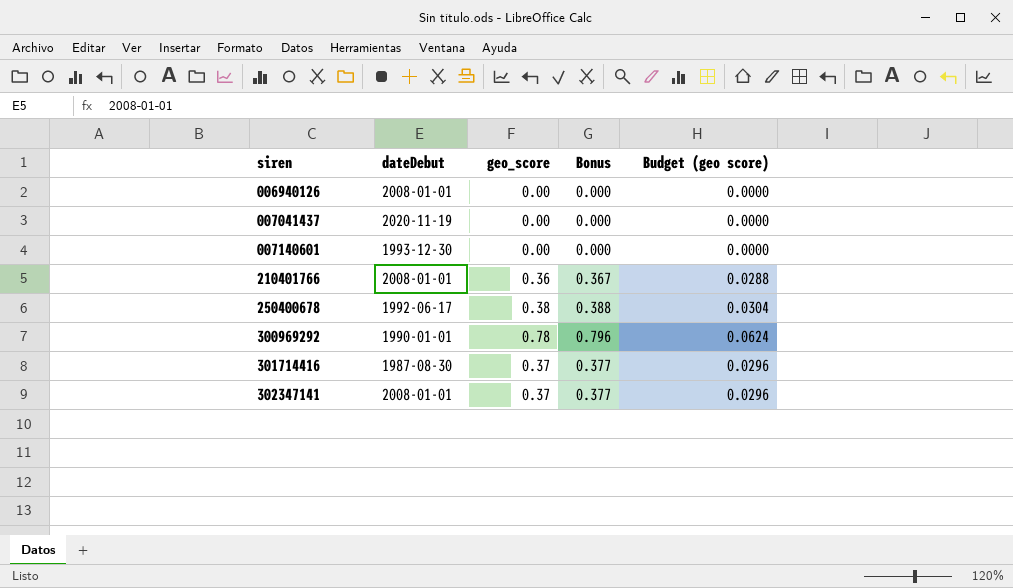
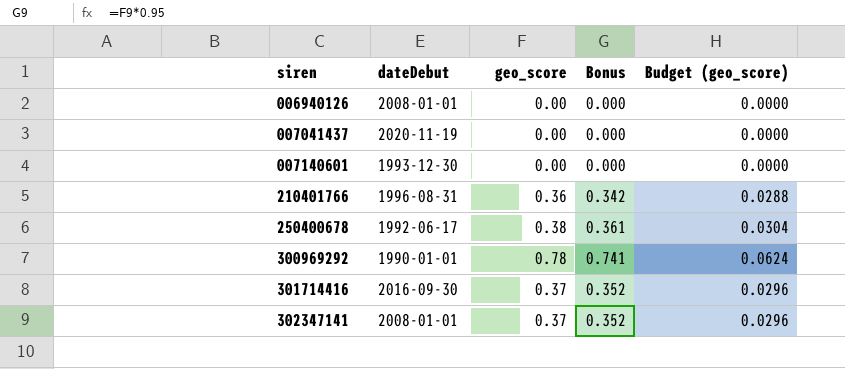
column Bonus | formula: [geo_score] * 1.02 -> [geo_score] * 0.95
column name: Budget (geo score) -> Budget (geo_score)
210401766 | dateDebut: 2008-01-01 -> 1996-08-31
301714416 | dateDebut: 1987-08-30 -> 2016-09-30

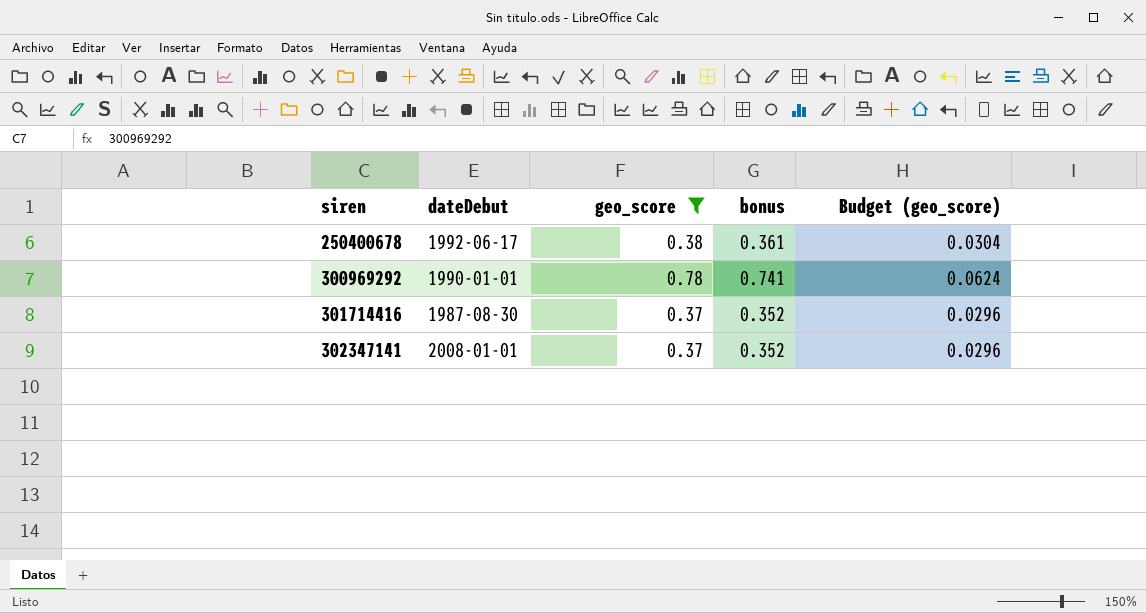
filter: none -> geo_score >= 0.37
column name: Bonus -> bonus
301714416 | dateDebut: 2016-09-30 -> 1987-08-30

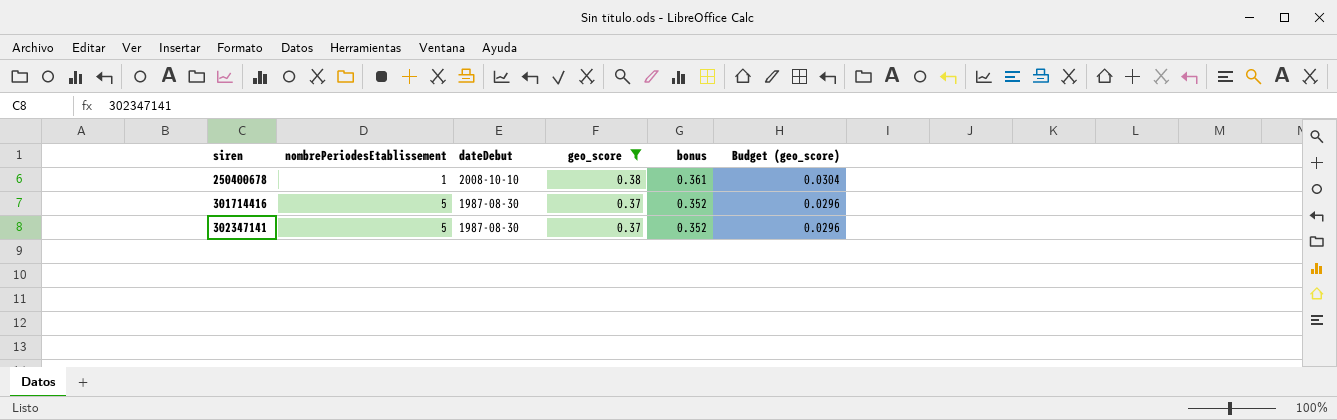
column nombrePeriodesEtablissement | position: none -> 2
row 300969292: 1990-01-01 | 0.78 | 0.741 | 0.0624 -> none
250400678 | dateDebut: 1992-06-17 -> 2008-10-10
302347141 | dateDebut: 2008-01-01 -> 1987-08-30

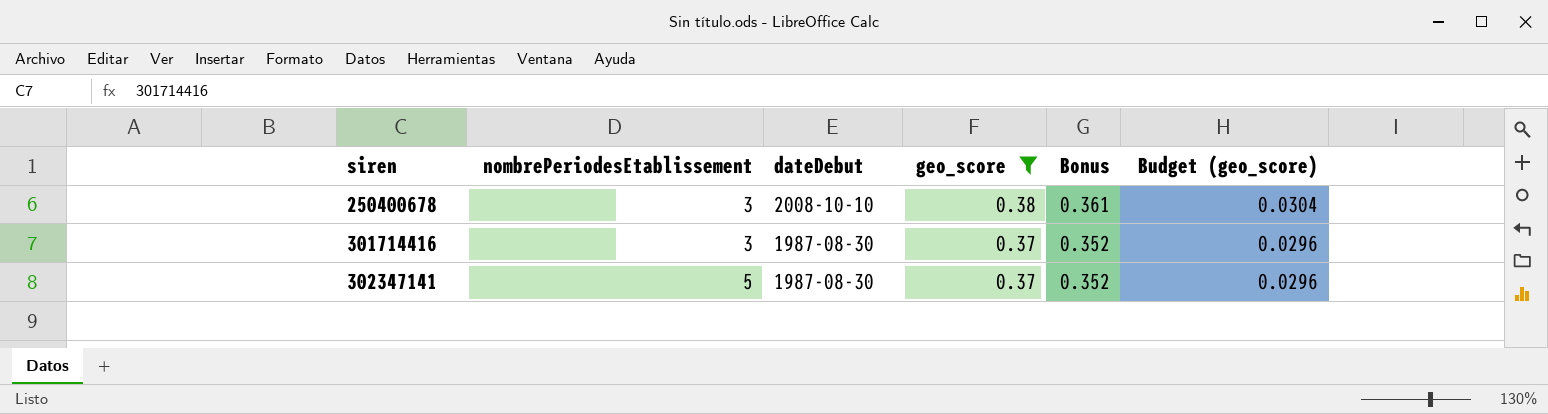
column name: bonus -> Bonus
250400678 | nombrePeriodesEtablissement: 1 -> 3
301714416 | nombrePeriodesEtablissement: 5 -> 3

